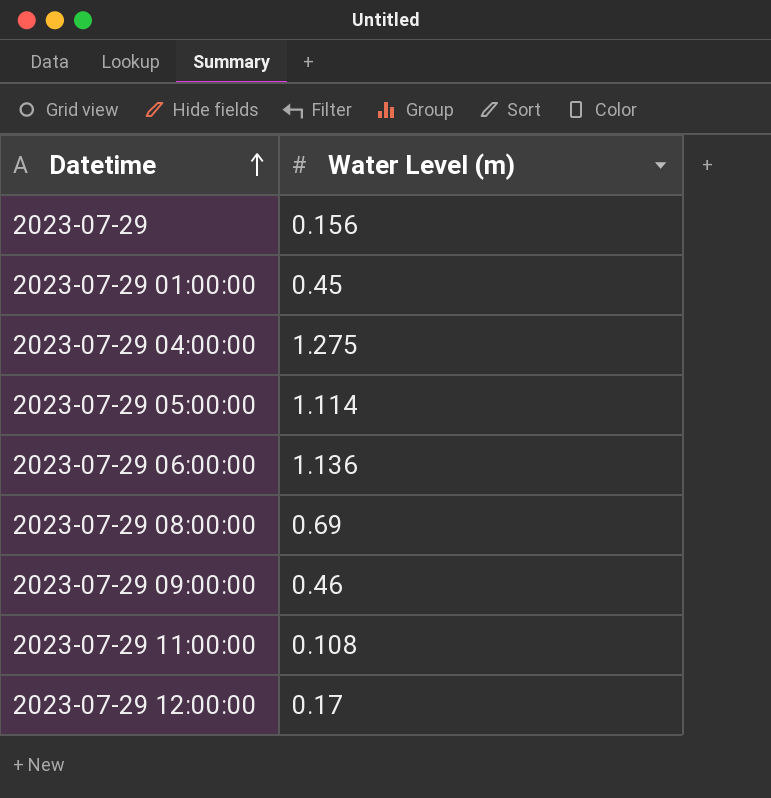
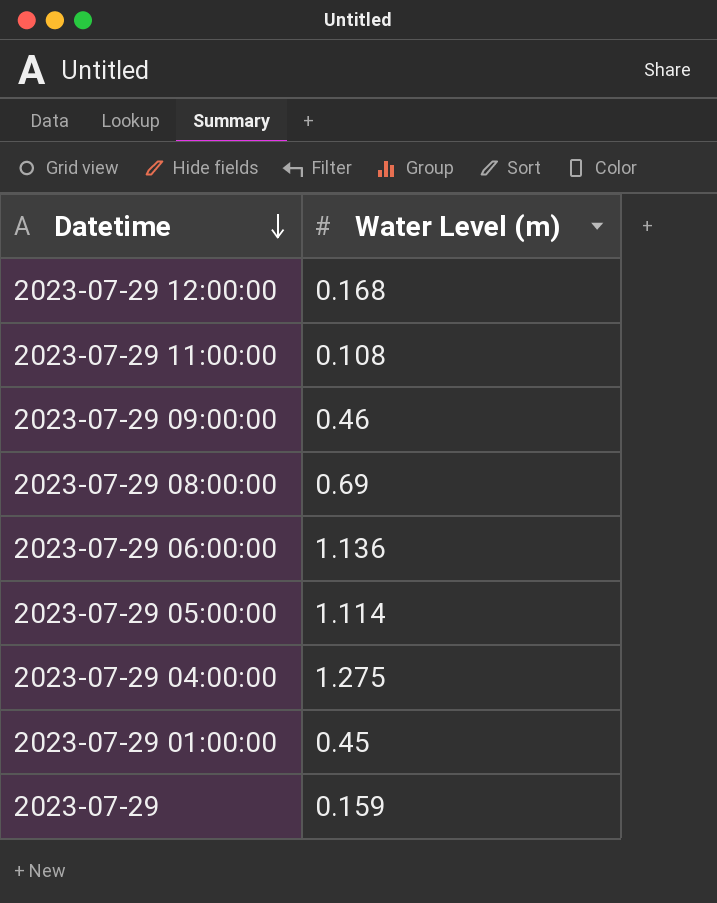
row order: Datetime ascending -> Datetime descending
2023-07-29 12:00:00 | Water Level (m): 0.17 -> 0.168
2023-07-29 | Water Level (m): 0.156 -> 0.159

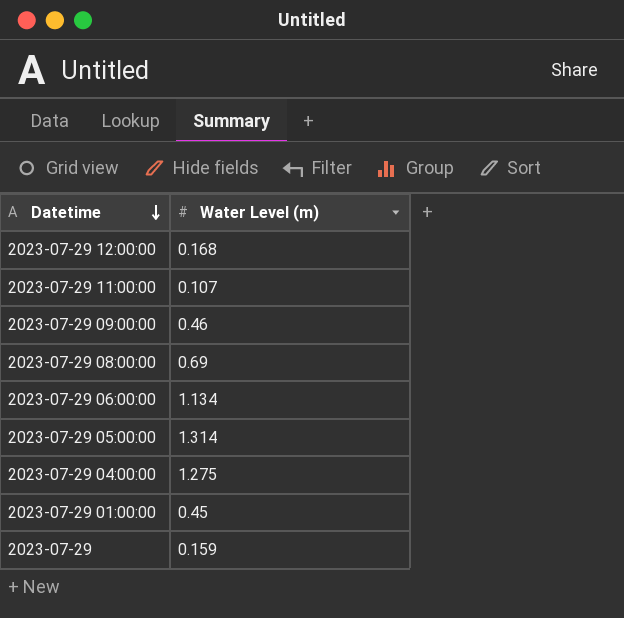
2023-07-29 11:00:00 | Water Level (m): 0.108 -> 0.107
2023-07-29 06:00:00 | Water Level (m): 1.136 -> 1.134
2023-07-29 05:00:00 | Water Level (m): 1.114 -> 1.314

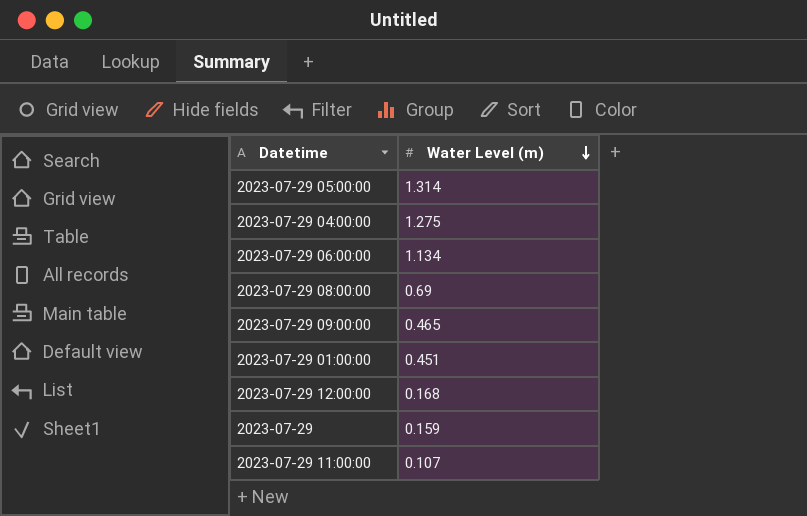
row order: Datetime descending -> Water Level (m) descending
2023-07-29 09:00:00 | Water Level (m): 0.46 -> 0.465
2023-07-29 01:00:00 | Water Level (m): 0.45 -> 0.451

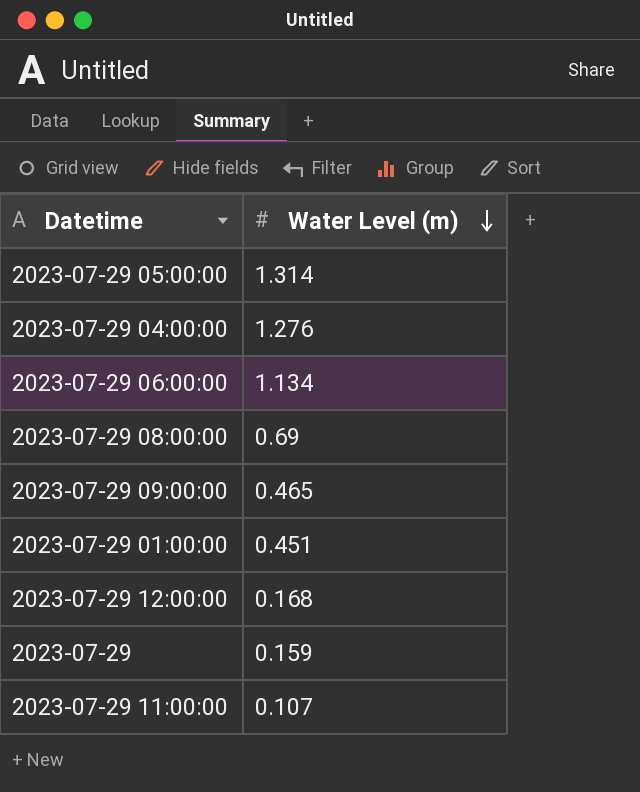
2023-07-29 04:00:00 | Water Level (m): 1.275 -> 1.276

